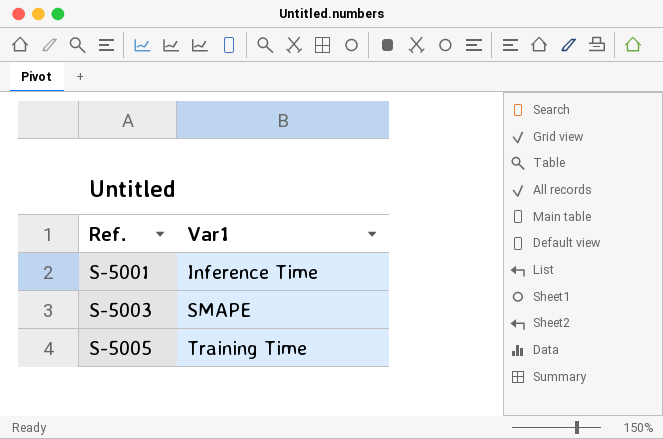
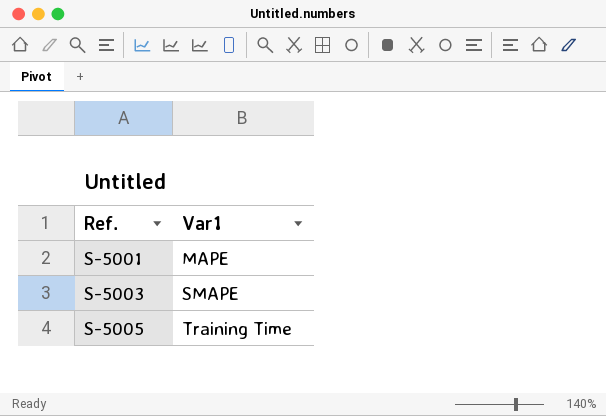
S-5001 | Var1: Inference Time -> MAPE

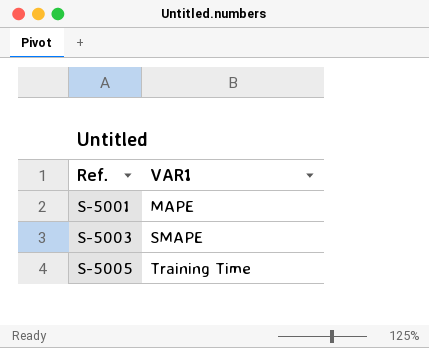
column name: Var1 -> VAR1

